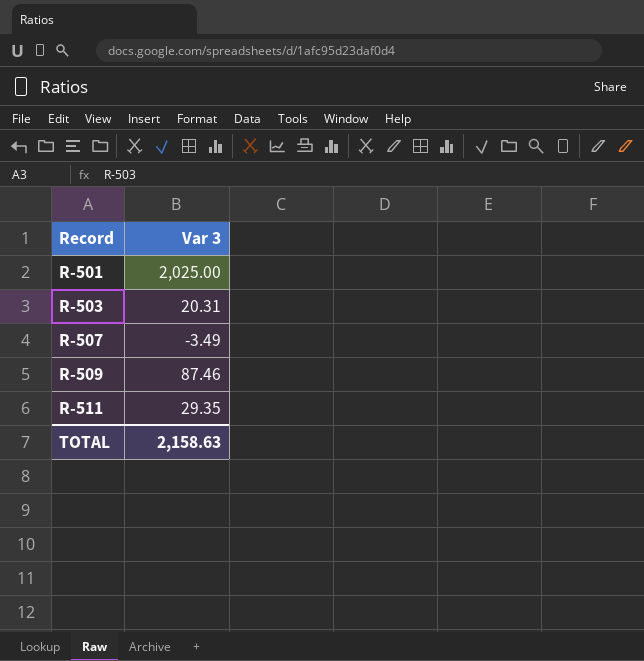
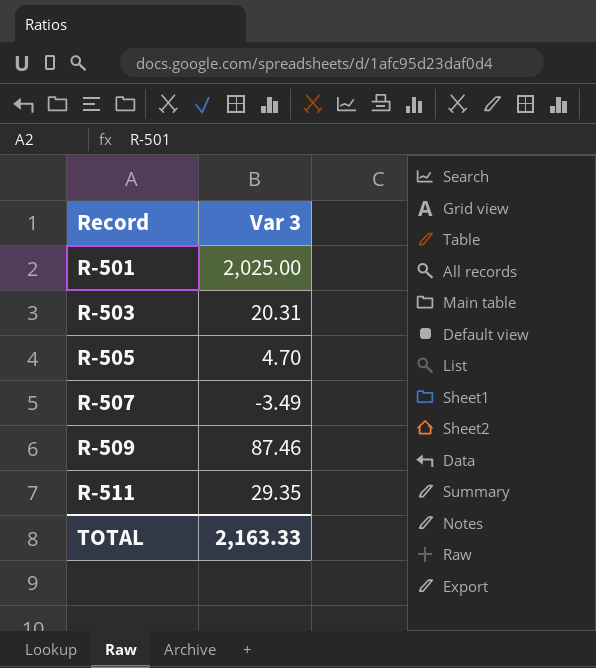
row R-505: none -> 4.70
TOTAL | Var 3: 2,158.63 -> 2,163.33

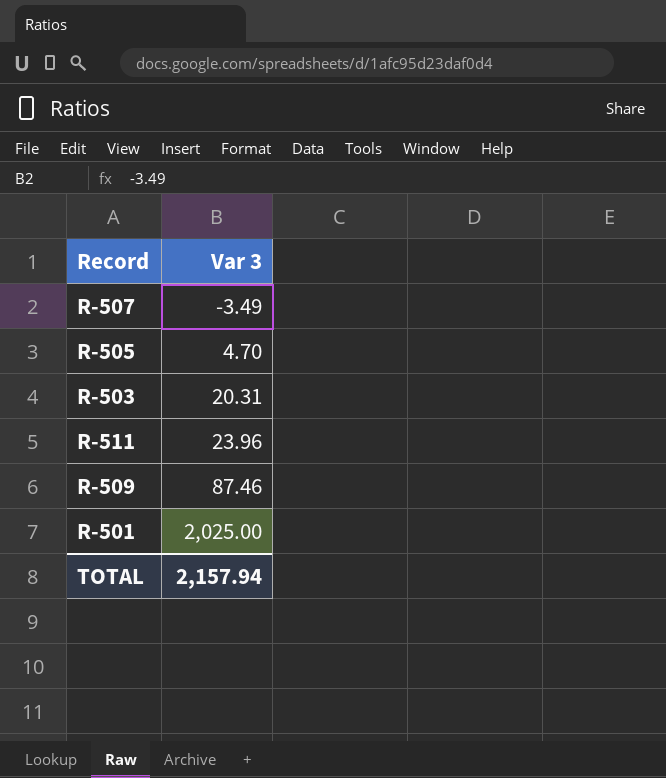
row order: Record ascending -> Var 3 ascending
R-511 | Var 3: 29.35 -> 23.96
TOTAL | Var 3: 2,163.33 -> 2,157.94

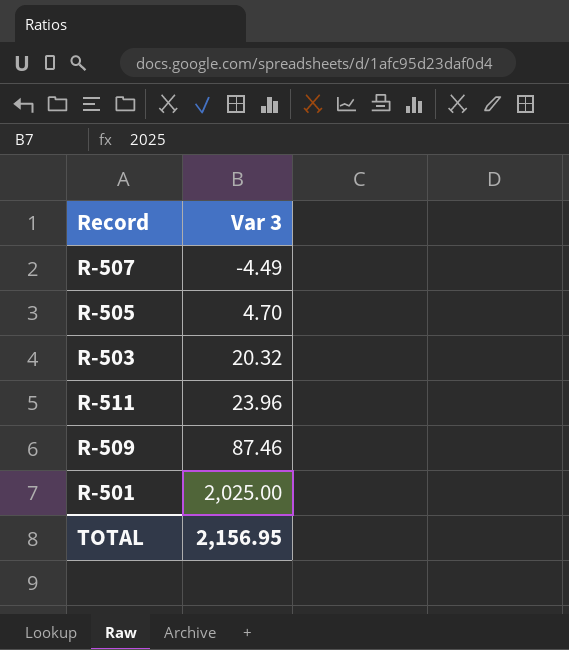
R-507 | Var 3: -3.49 -> -4.49
R-503 | Var 3: 20.31 -> 20.32
TOTAL | Var 3: 2,157.94 -> 2,156.95

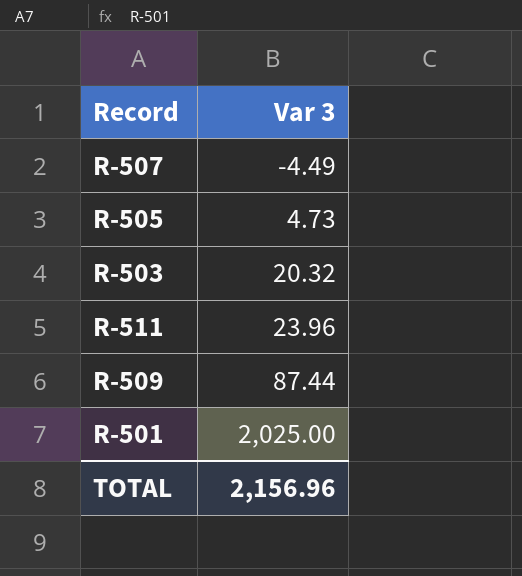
R-505 | Var 3: 4.70 -> 4.73
R-509 | Var 3: 87.46 -> 87.44
TOTAL | Var 3: 2,156.95 -> 2,156.96

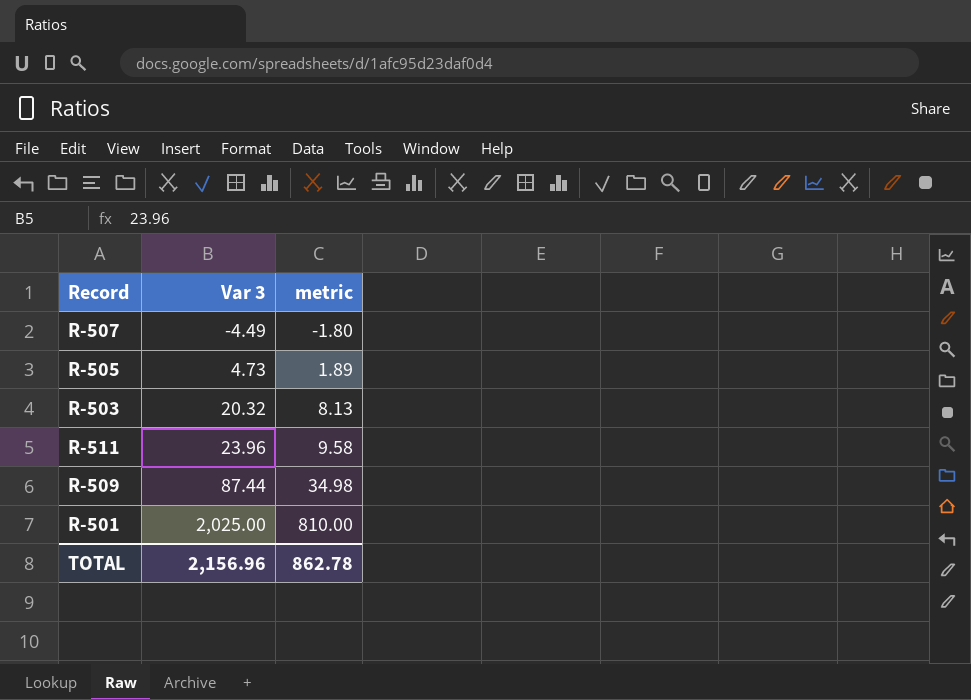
column metric | formula: none -> [Var 3] * 0.4

